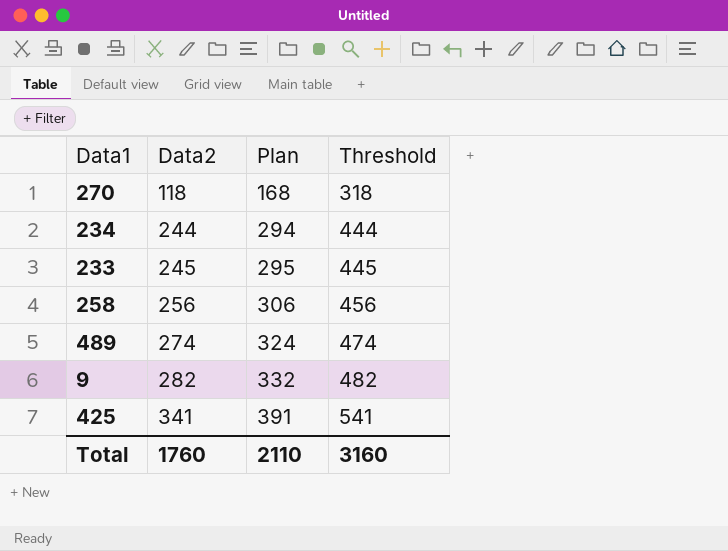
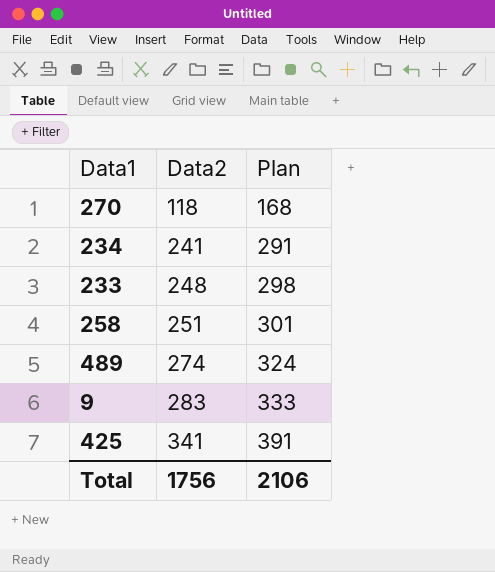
column Threshold | formula: [Data2] + 200 -> none
234 | Data2: 244 -> 241
234 | Plan: 294 -> 291
233 | Data2: 245 -> 248
233 | Plan: 295 -> 298
258 | Data2: 256 -> 251
258 | Plan: 306 -> 301
9 | Data2: 282 -> 283
9 | Plan: 332 -> 333
Total | Data2: 1760 -> 1756
Total | Plan: 2110 -> 2106

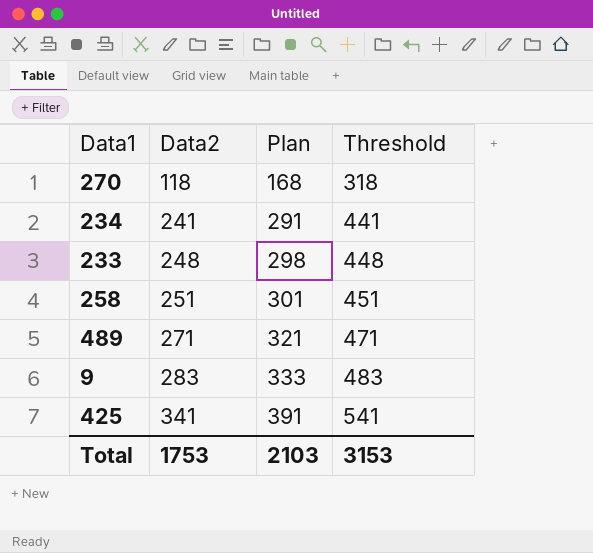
column Threshold | formula: none -> [Data2] + 200
489 | Data2: 274 -> 271
489 | Plan: 324 -> 321
Total | Data2: 1756 -> 1753
Total | Plan: 2106 -> 2103

